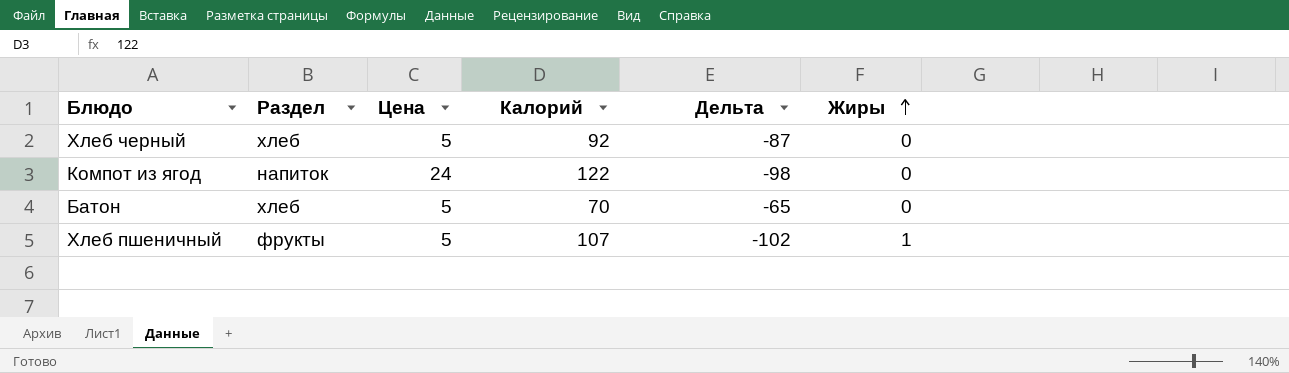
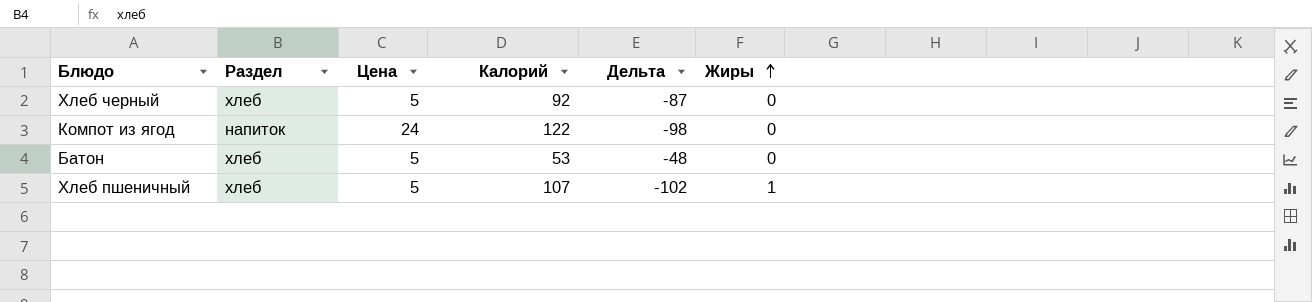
Батон | Калорий: 70 -> 53
Батон | Дельта: -65 -> -48
Хлеб пшеничный | Раздел: фрукты -> хлеб

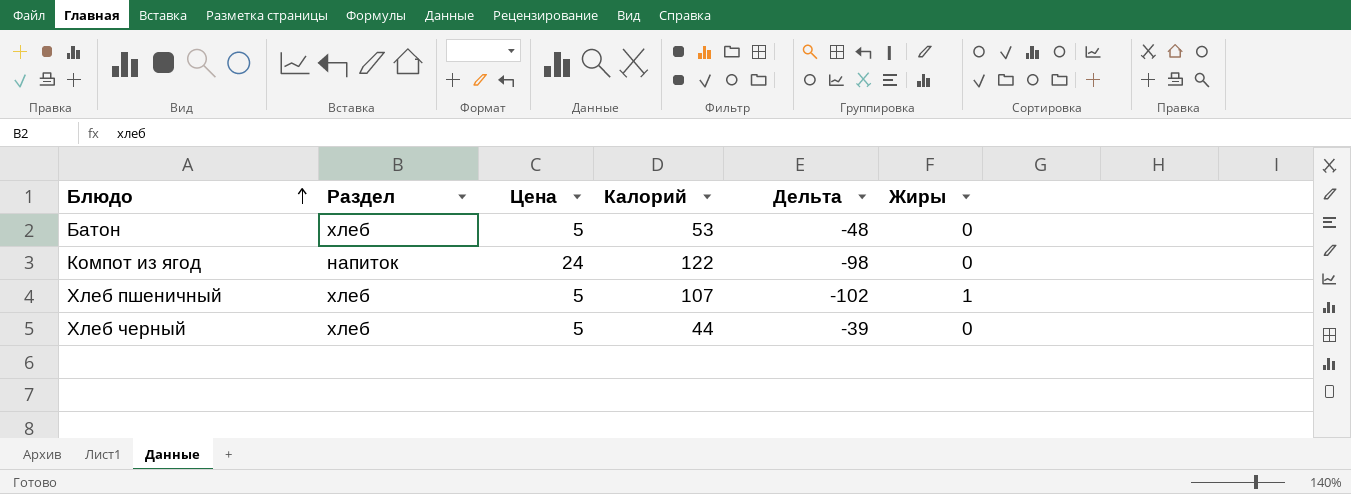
row order: Жиры ascending -> Блюдо ascending
Хлеб черный | Калорий: 92 -> 44
Хлеб черный | Дельта: -87 -> -39

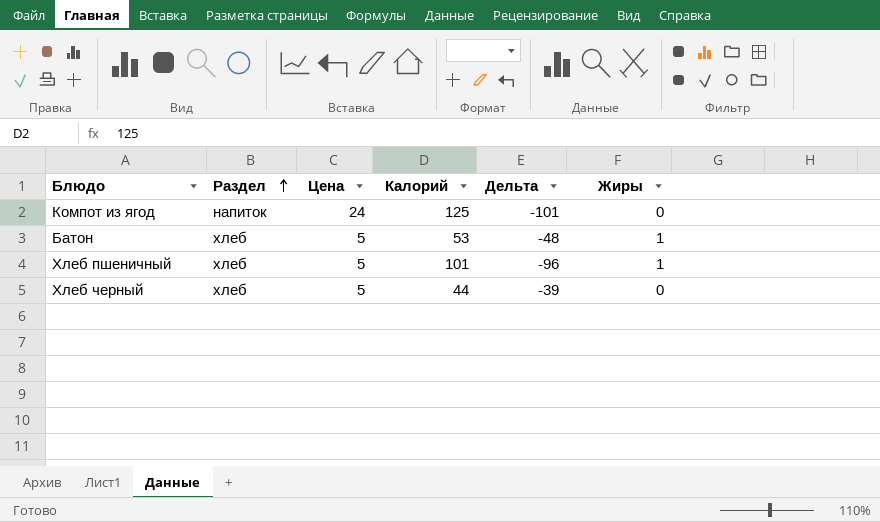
row order: Блюдо ascending -> Раздел ascending
Компот из ягод | Калорий: 122 -> 125
Компот из ягод | Дельта: -98 -> -101
Батон | Жиры: 0 -> 1
Хлеб пшеничный | Калорий: 107 -> 101
Хлеб пшеничный | Дельта: -102 -> -96

